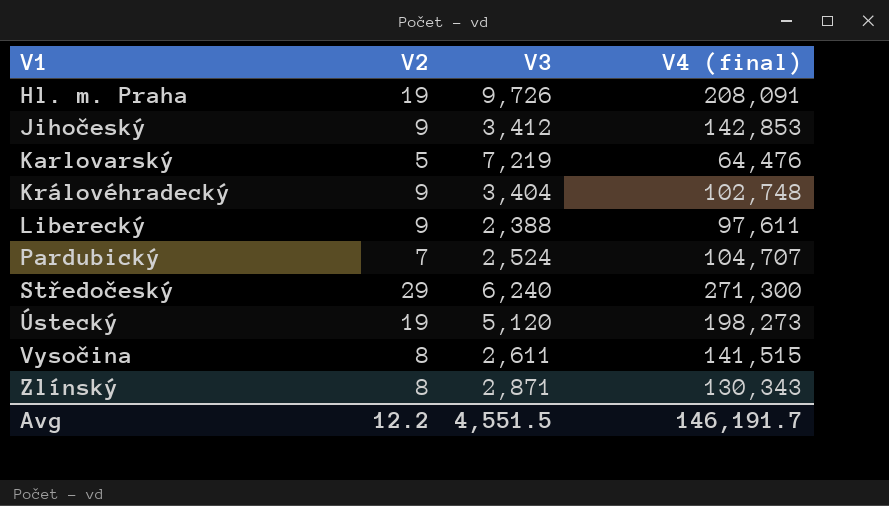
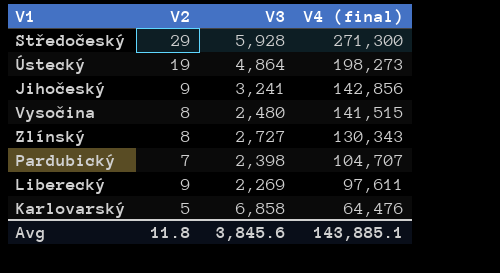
row order: V1 ascending -> V4 (final) descending
row Hl. m. Praha: 19 | 9,726 | 208,091 -> none
row Královéhradecký: 9 | 3,404 | 102,748 -> none
Středočeský | V3: 6,240 -> 5,928
Ústecký | V3: 5,120 -> 4,864
Jihočeský | V3: 3,412 -> 3,241
Jihočeský | V4 (final): 142,853 -> 142,856
Vysočina | V3: 2,611 -> 2,480
Zlínský | V3: 2,871 -> 2,727
Pardubický | V3: 2,524 -> 2,398
Liberecký | V3: 2,388 -> 2,269
Karlovarský | V3: 7,219 -> 6,858
Avg | V2: 12.2 -> 11.8
Avg | V3: 4,551.5 -> 3,845.6
Avg | V4 (final): 146,191.7 -> 143,885.1

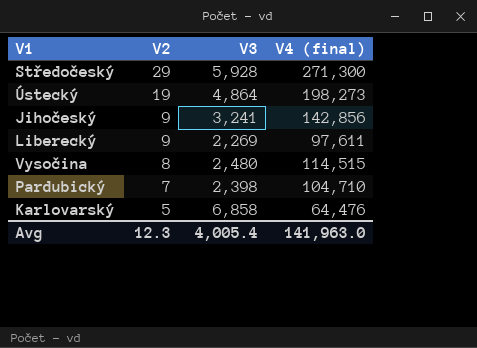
row order: V4 (final) descending -> V2 descending
row Zlínský: 8 | 2,727 | 130,343 -> none
Vysočina | V4 (final): 141,515 -> 114,515
Pardubický | V4 (final): 104,707 -> 104,710
Avg | V2: 11.8 -> 12.3
Avg | V3: 3,845.6 -> 4,005.4
Avg | V4 (final): 143,885.1 -> 141,963.0

